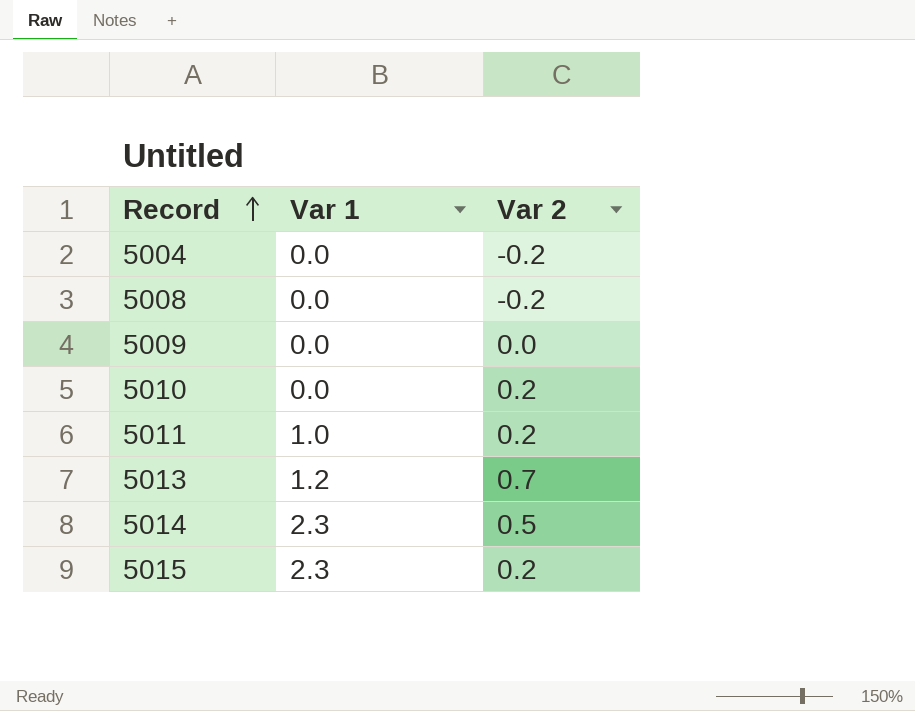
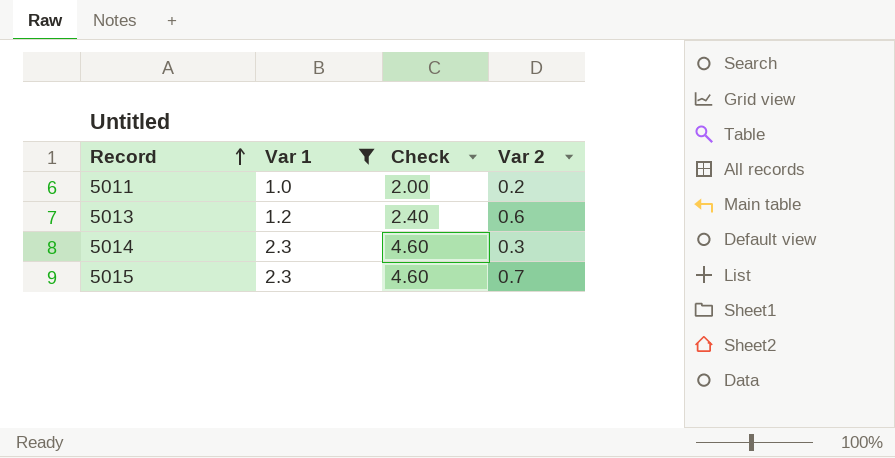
filter: none -> Var 1 != 0.0
column Check | formula: none -> [Var 1] * 2
5013 | Var 2: 0.7 -> 0.6
5014 | Var 2: 0.5 -> 0.3
5015 | Var 2: 0.2 -> 0.7

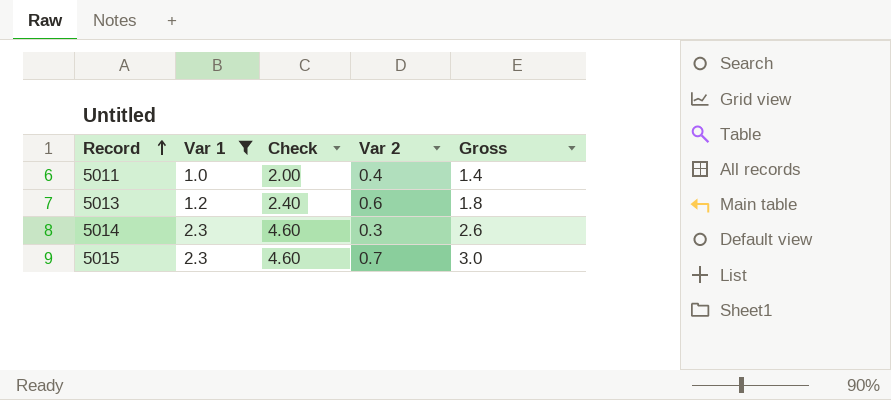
column Gross | formula: none -> [Var 1] + [Var 2]
5011 | Var 2: 0.2 -> 0.4

